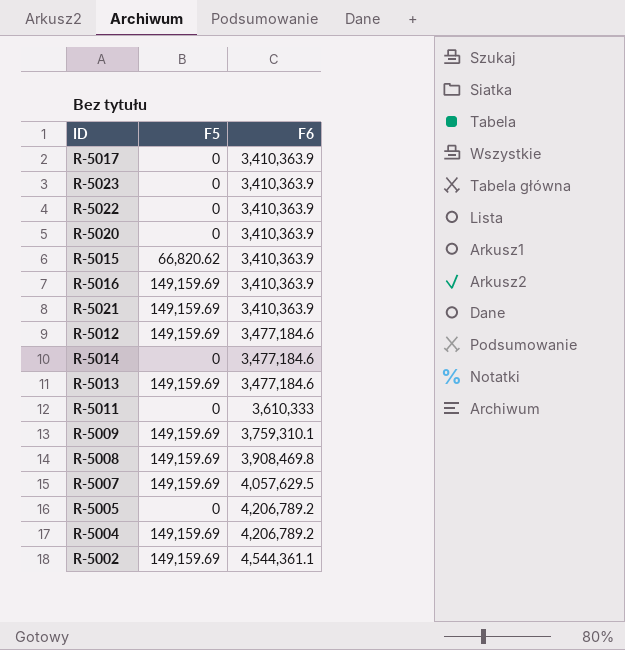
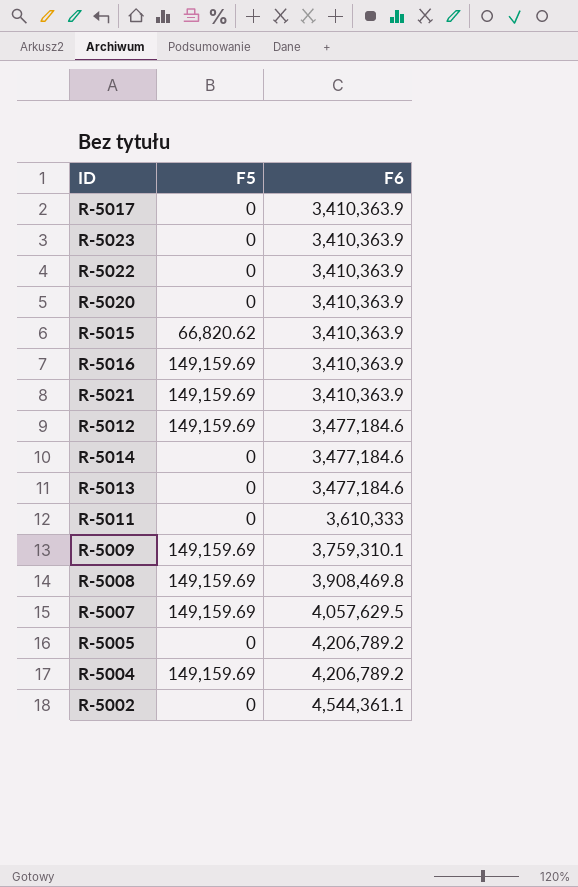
R-5013 | F5: 149,159.69 -> 0
R-5002 | F5: 149,159.69 -> 0

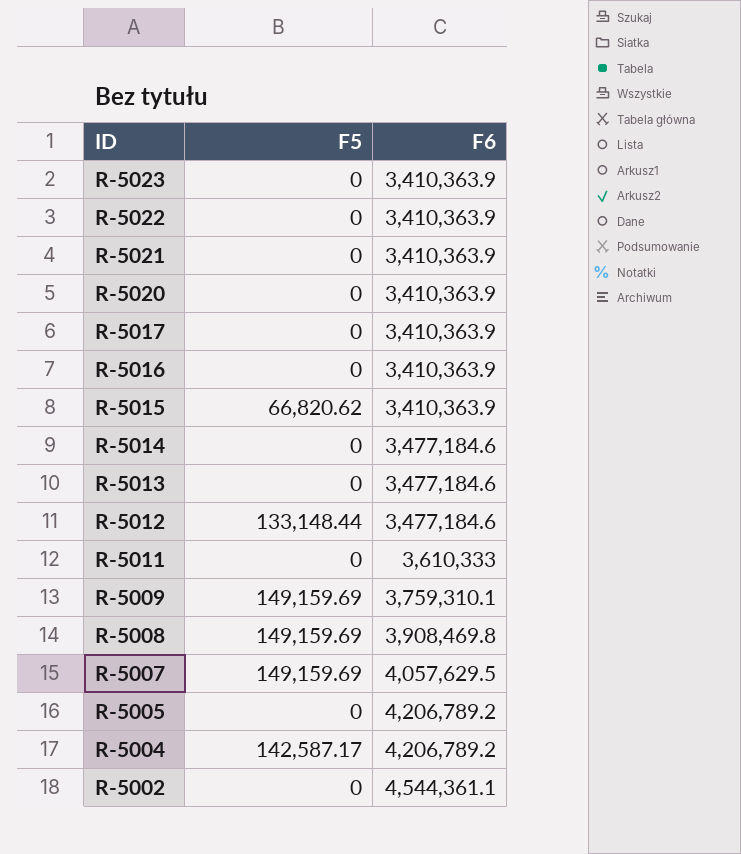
row order: F6 ascending -> ID descending
R-5021 | F5: 149,159.69 -> 0
R-5016 | F5: 149,159.69 -> 0
R-5012 | F5: 149,159.69 -> 133,148.44
R-5004 | F5: 149,159.69 -> 142,587.17

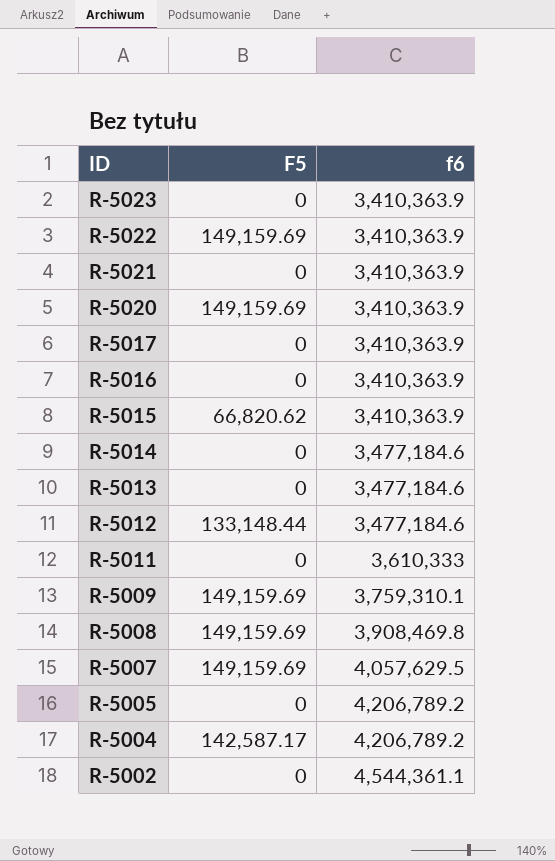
column name: F6 -> f6
R-5022 | F5: 0 -> 149,159.69
R-5020 | F5: 0 -> 149,159.69

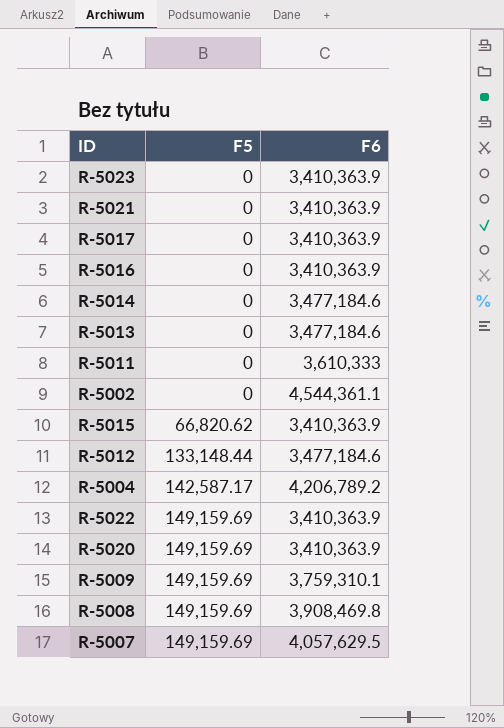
row order: ID descending -> F5 ascending
column name: f6 -> F6
row R-5005: 0 | 4,206,789.2 -> none

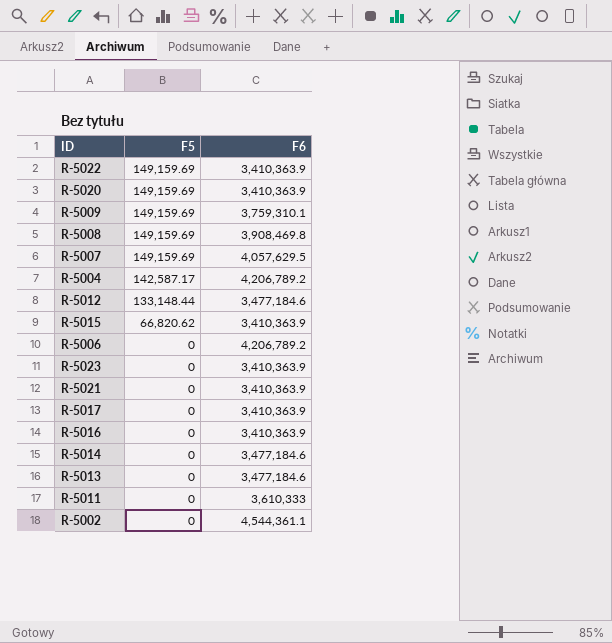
row order: F5 ascending -> F5 descending
row R-5006: none -> 0 | 4,206,789.2

